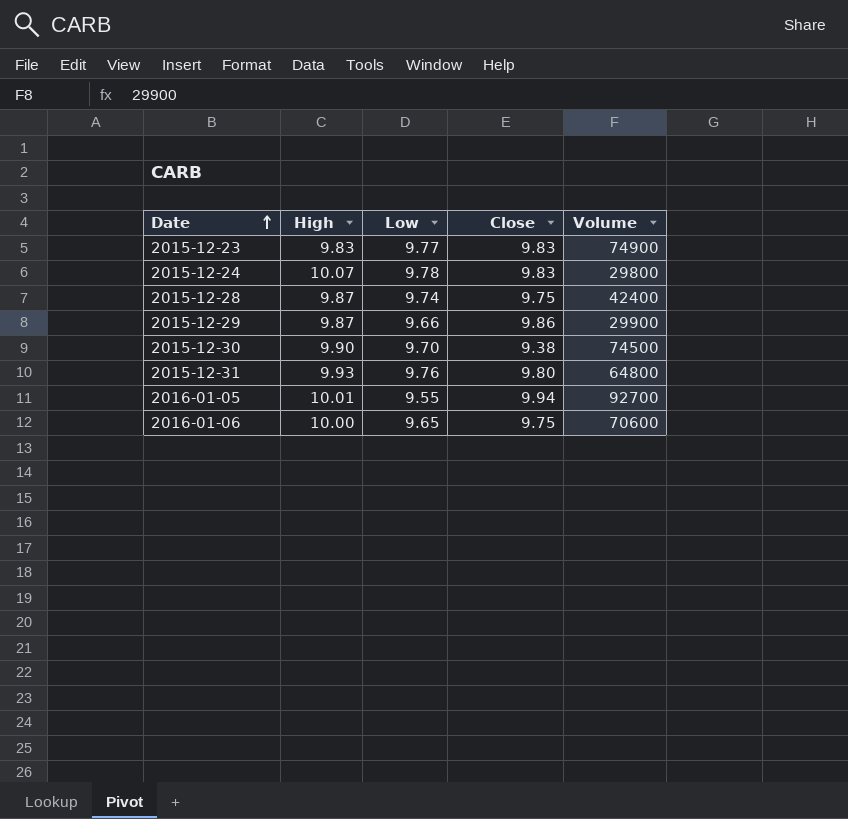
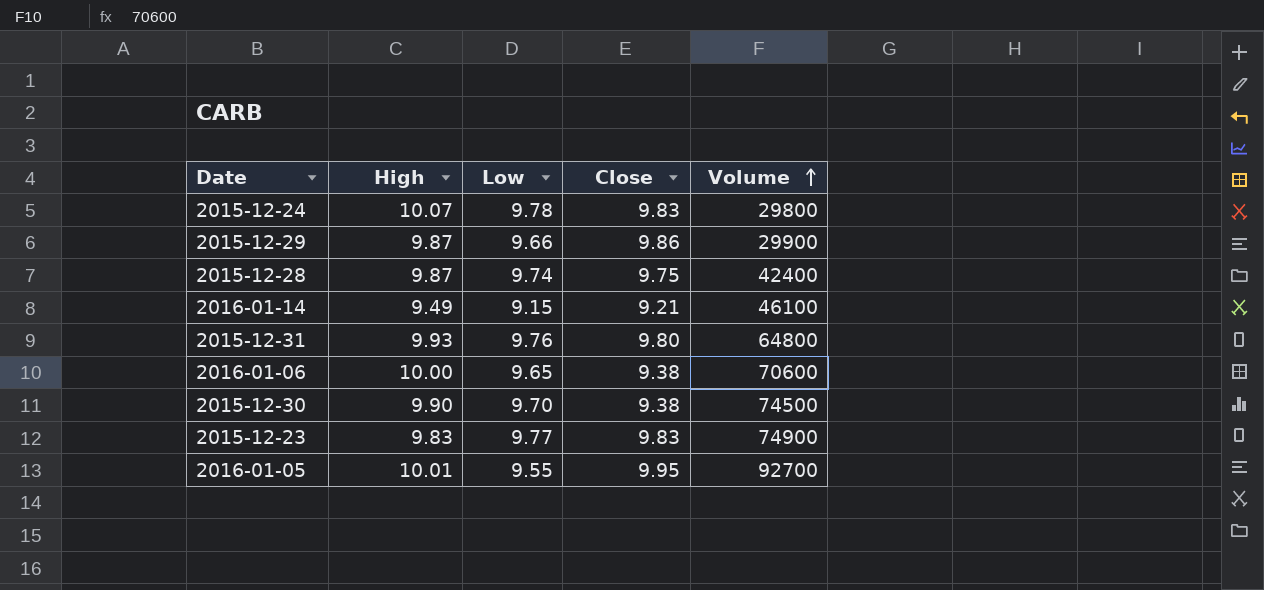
row order: Date ascending -> Volume ascending
row 2016-01-14: none -> 9.49 | 9.15 | 9.21 | 46100
2016-01-06 | Close: 9.75 -> 9.38
2016-01-05 | Close: 9.94 -> 9.95

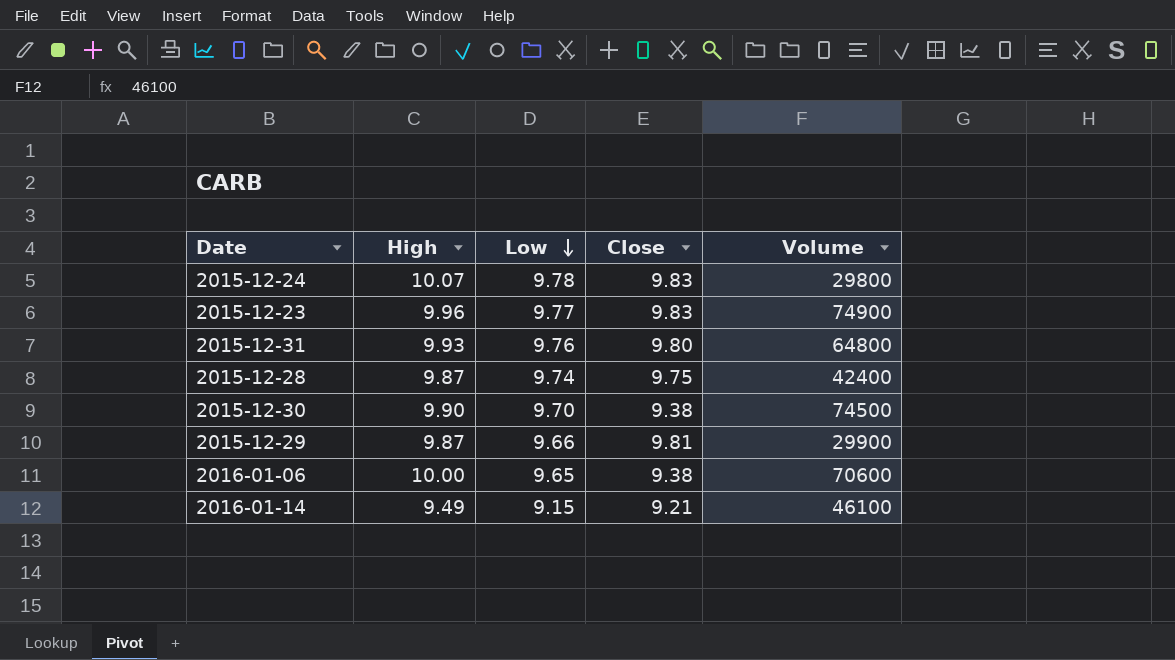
row order: Volume ascending -> Low descending
row 2016-01-05: 10.01 | 9.55 | 9.95 | 92700 -> none
2015-12-23 | High: 9.83 -> 9.96
2015-12-29 | Close: 9.86 -> 9.81

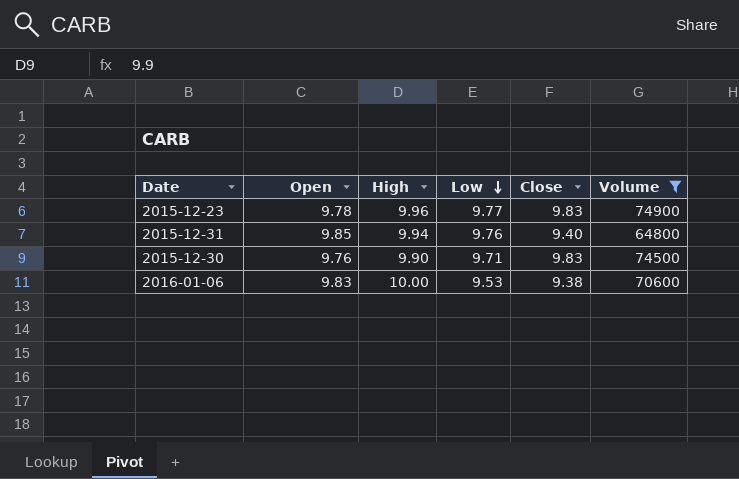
filter: none -> Volume >= 64800
column Open | position: none -> 2
2015-12-31 | High: 9.93 -> 9.94
2015-12-31 | Close: 9.80 -> 9.40
2015-12-30 | Low: 9.70 -> 9.71
2015-12-30 | Close: 9.38 -> 9.83
2016-01-06 | Low: 9.65 -> 9.53

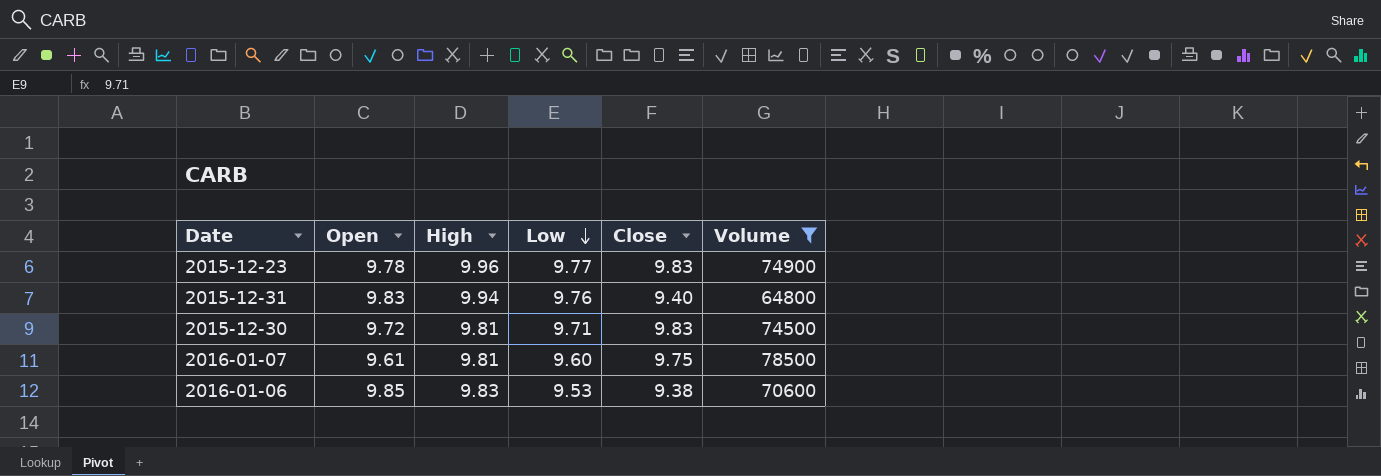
2015-12-31 | Open: 9.85 -> 9.83
2015-12-30 | Open: 9.76 -> 9.72
2015-12-30 | High: 9.90 -> 9.81
row 2016-01-07: none -> 9.61 | 9.81 | 9.60 | 9.75 | 78500
2016-01-06 | Open: 9.83 -> 9.85
2016-01-06 | High: 10.00 -> 9.83

